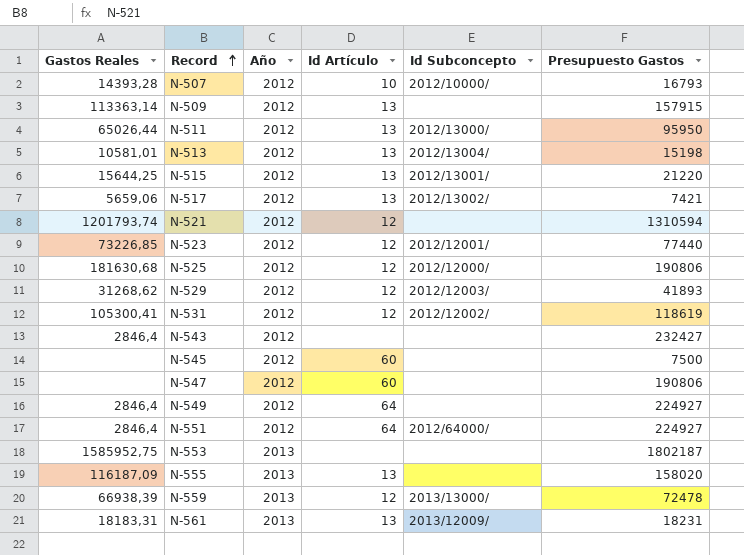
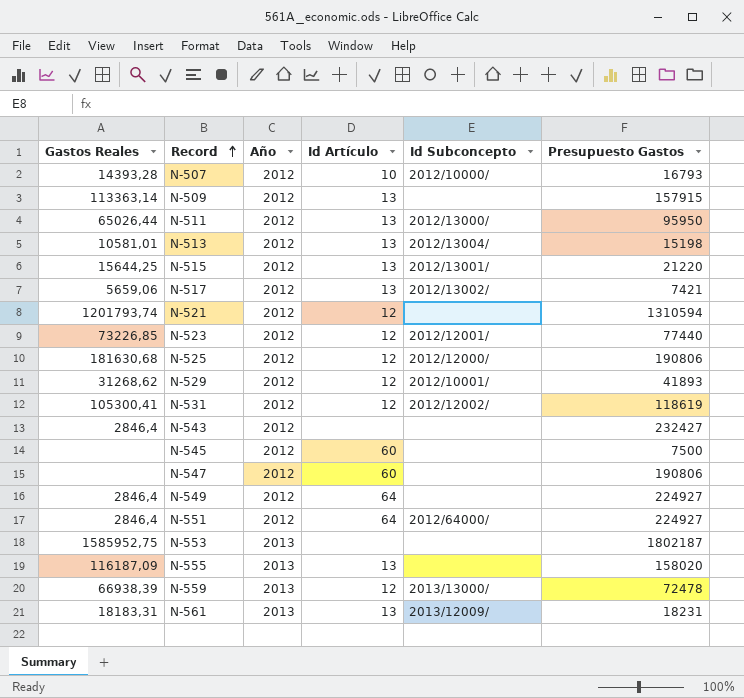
N-529 | Id Subconcepto: 2012/12003/ -> 2012/10001/

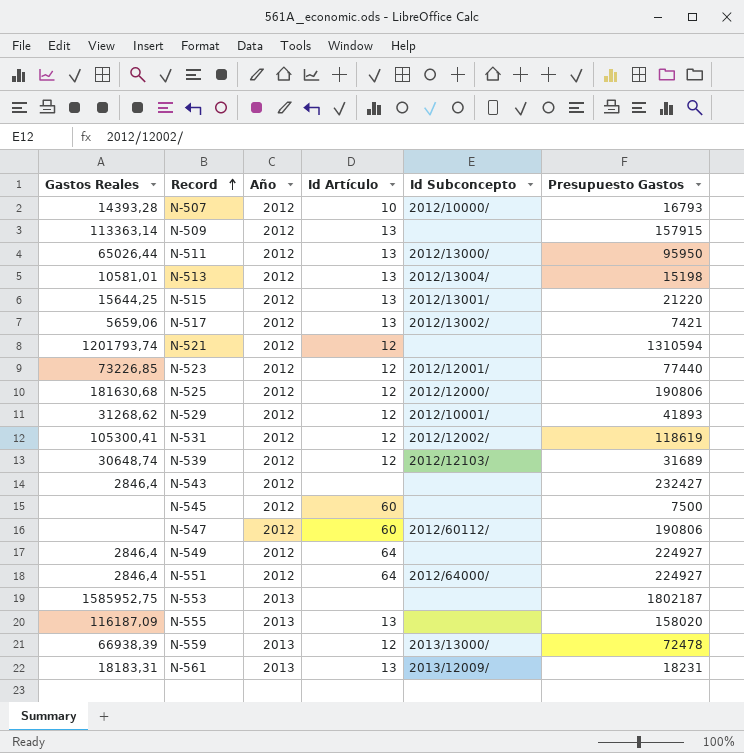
row N-539: none -> 30648,74 | 2012 | 12 | 2012/12103/ | 31689
N-547 | Id Subconcepto: none -> 2012/60112/

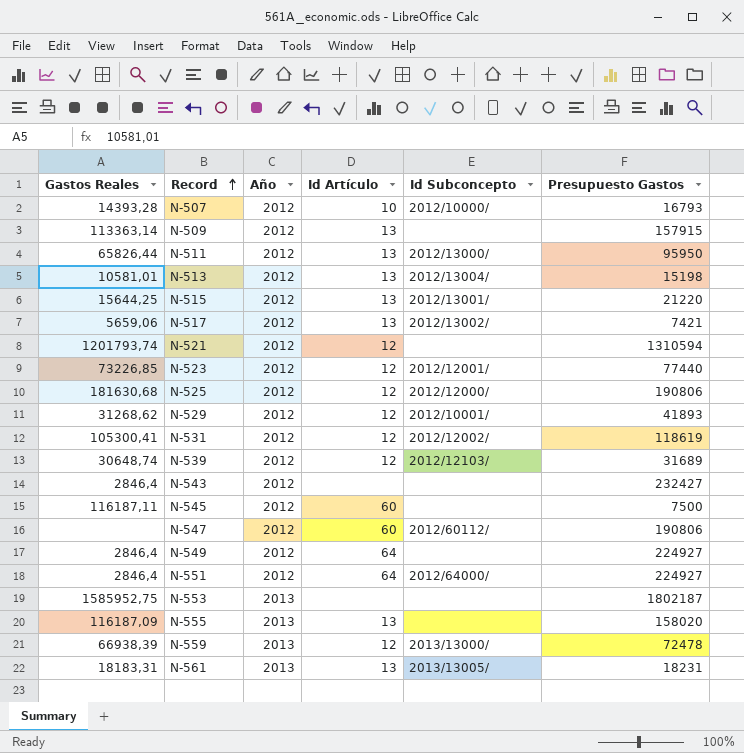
N-511 | Gastos Reales: 65026,44 -> 65826,44
N-545 | Gastos Reales: none -> 116187,11
N-561 | Id Subconcepto: 2013/12009/ -> 2013/13005/

